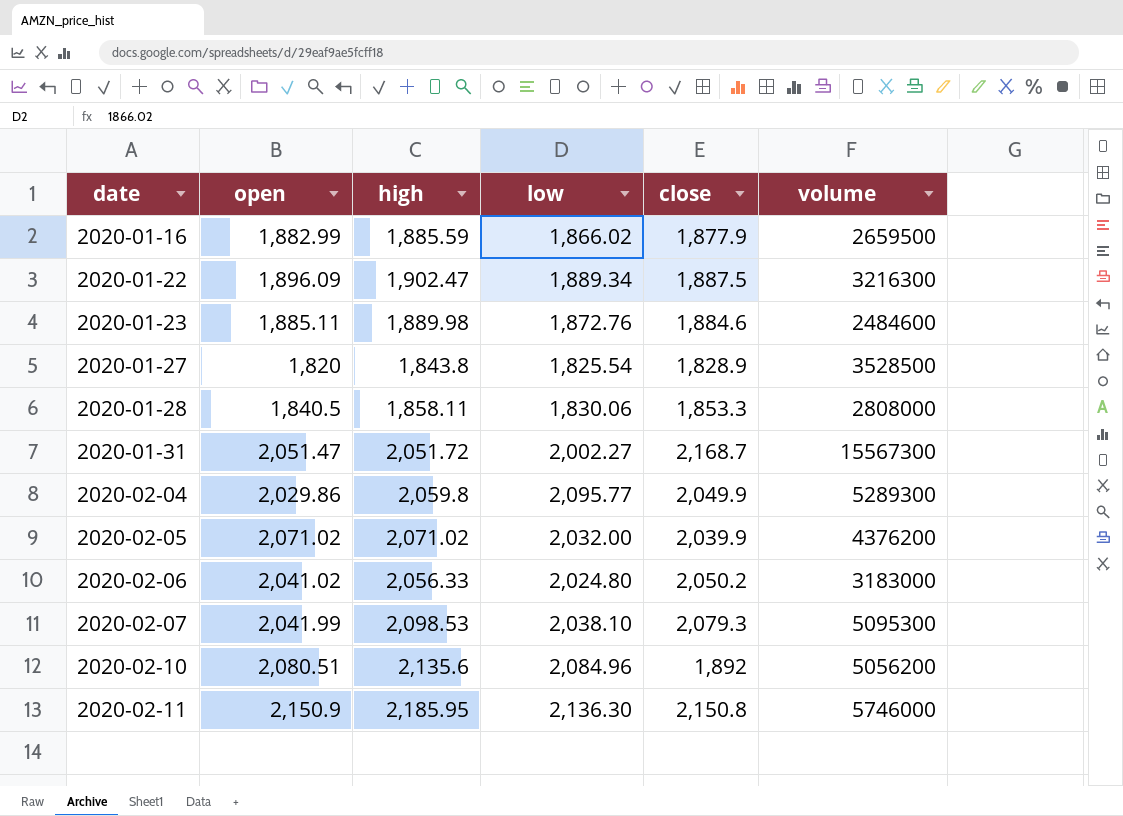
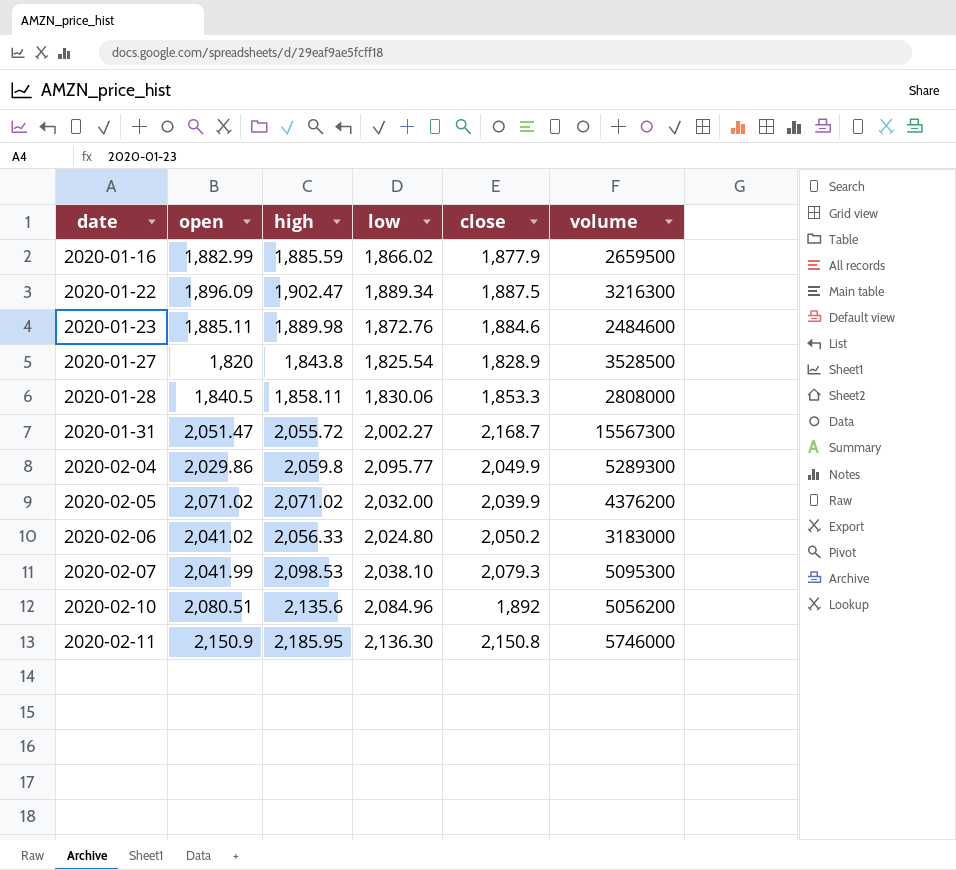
2020-01-31 | high: 2,051.72 -> 2,055.72

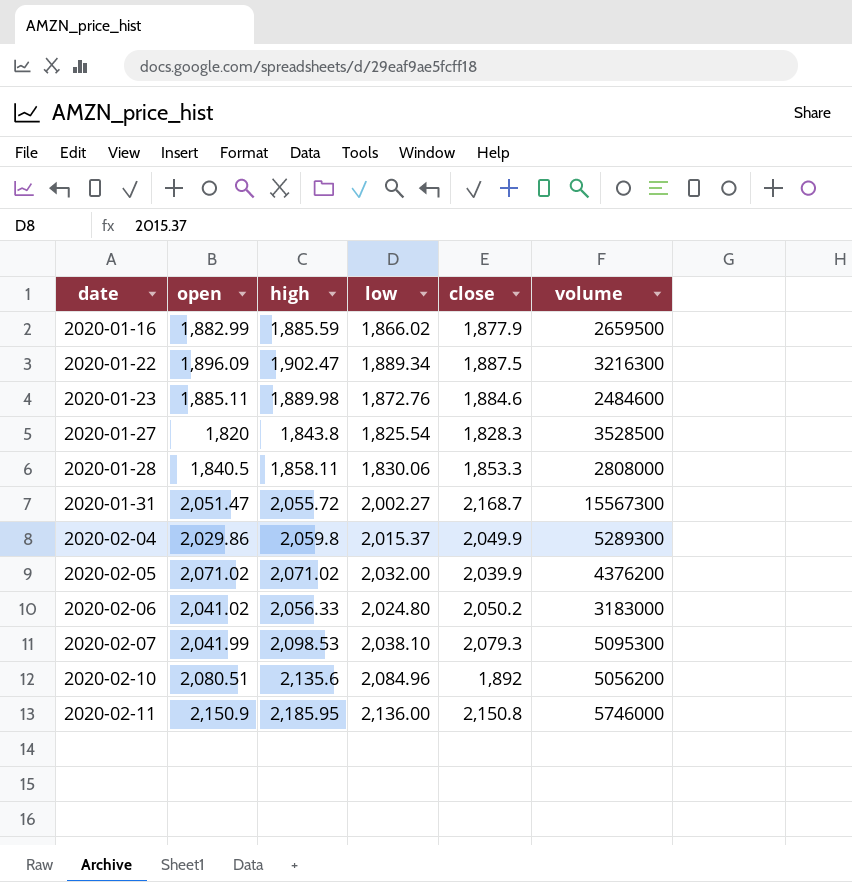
2020-01-27 | close: 1,828.9 -> 1,828.3
2020-02-04 | low: 2,095.77 -> 2,015.37
2020-02-11 | low: 2,136.30 -> 2,136.00

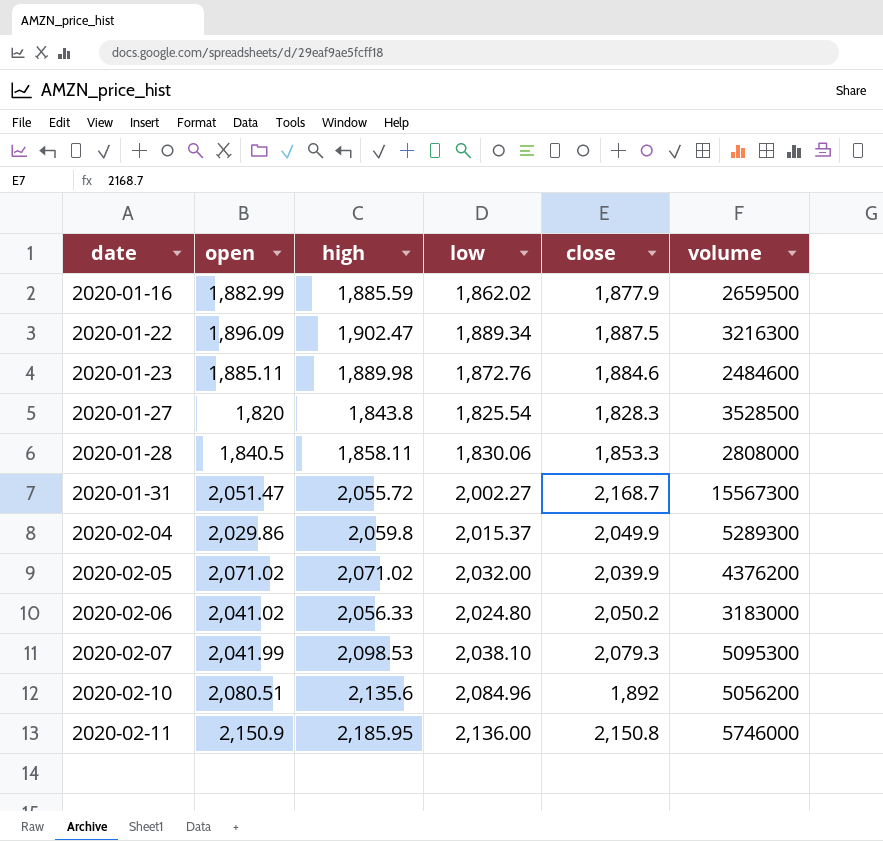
2020-01-16 | low: 1,866.02 -> 1,862.02

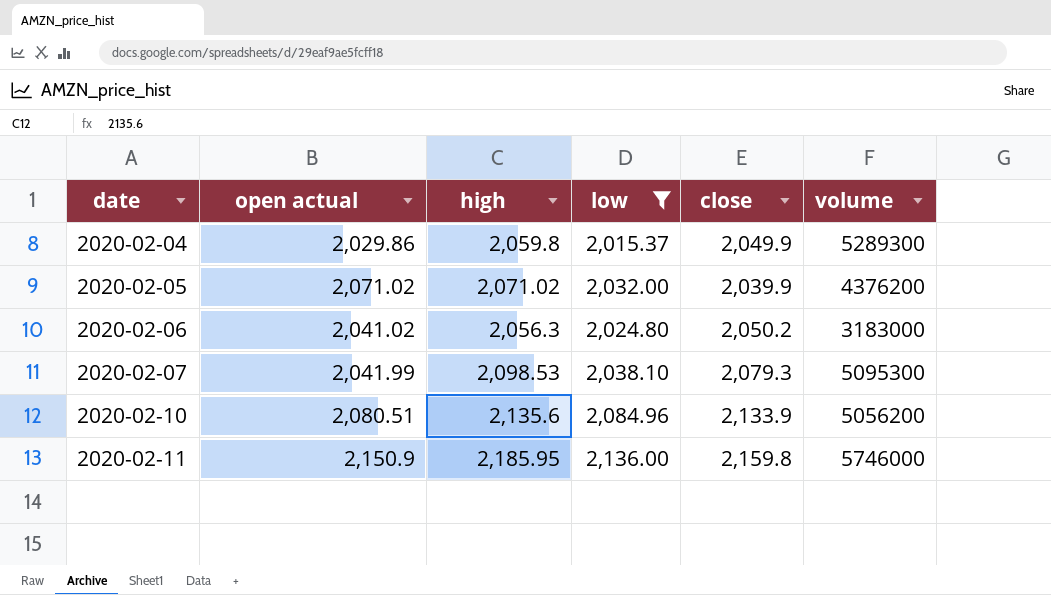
filter: none -> low >= 2,015.37
column name: open -> open actual
2020-02-06 | high: 2,056.33 -> 2,056.3
2020-02-10 | close: 1,892 -> 2,133.9
2020-02-11 | close: 2,150.8 -> 2,159.8

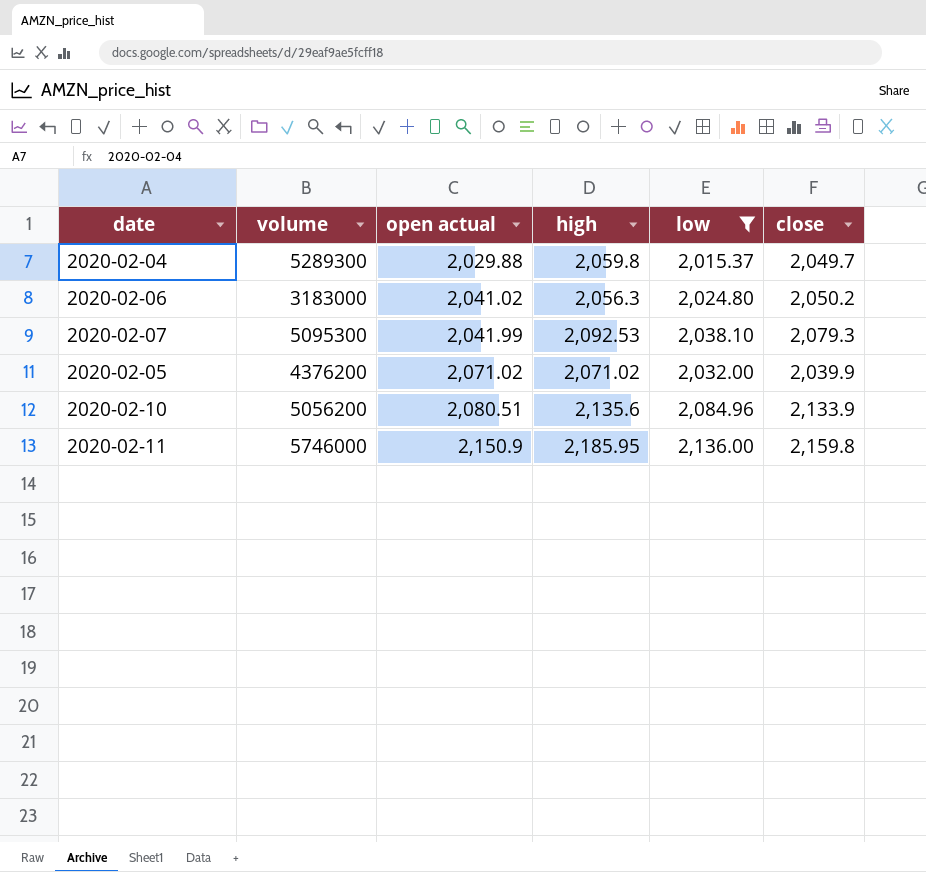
row order: date ascending -> open actual ascending
column volume | position: 6 -> 2
2020-02-04 | open actual: 2,029.86 -> 2,029.88
2020-02-04 | close: 2,049.9 -> 2,049.7
2020-02-07 | high: 2,098.53 -> 2,092.53

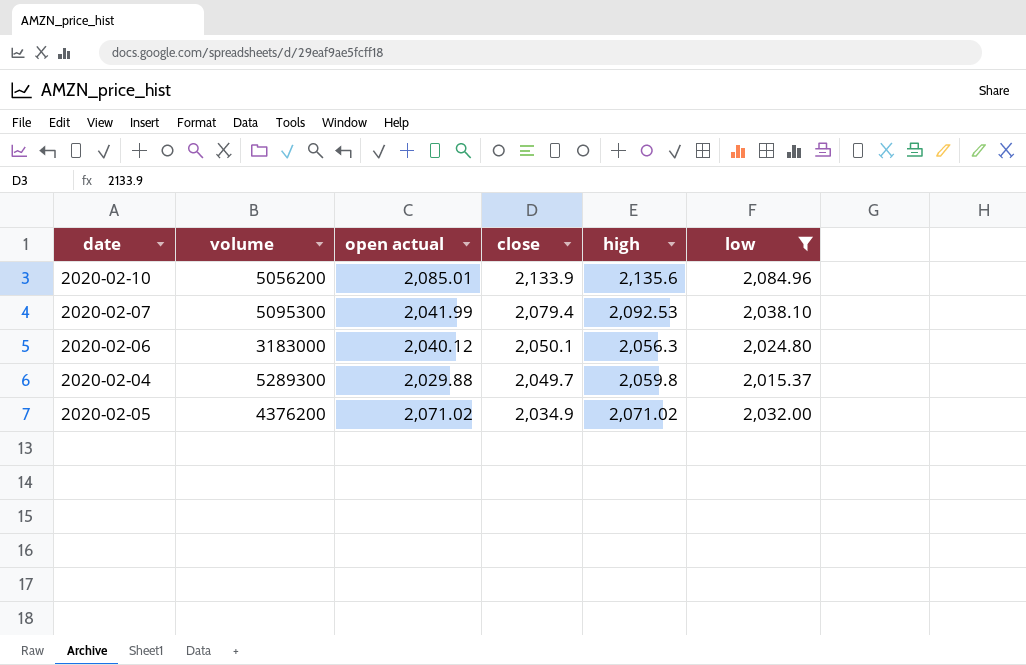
row order: open actual ascending -> close descending
column close | position: 6 -> 4
row 2020-02-11: 5746000 | 2,150.9 | 2,185.95 | 2,136.00 | 2,159.8 -> none
2020-02-10 | open actual: 2,080.51 -> 2,085.01
2020-02-07 | close: 2,079.3 -> 2,079.4
2020-02-06 | open actual: 2,041.02 -> 2,040.12
2020-02-06 | close: 2,050.2 -> 2,050.1
2020-02-05 | close: 2,039.9 -> 2,034.9

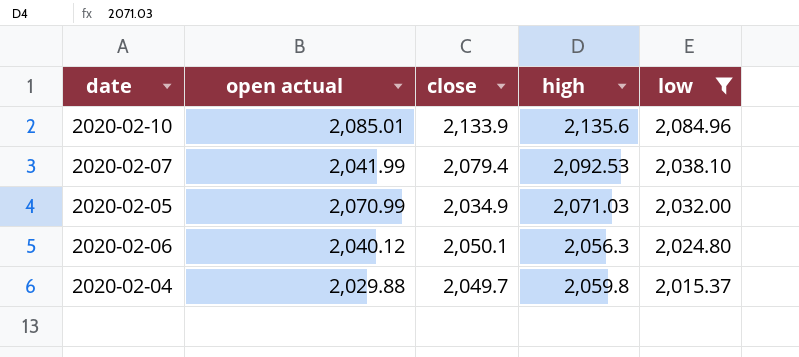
row order: close descending -> low descending
column volume | position: 2 -> none
2020-02-05 | open actual: 2,071.02 -> 2,070.99
2020-02-05 | high: 2,071.02 -> 2,071.03

